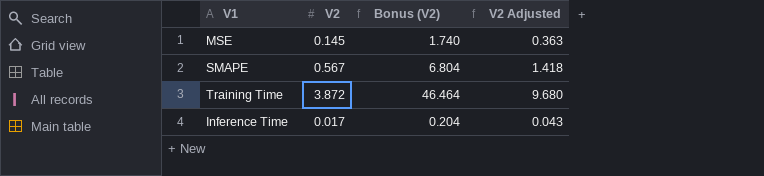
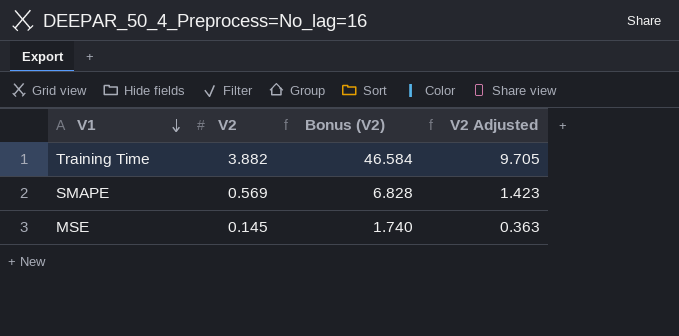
row order: none -> V1 descending
row Inference Time: 0.017 | 0.204 | 0.043 -> none
Training Time | V2: 3.872 -> 3.882
Training Time | Bonus (V2): 46.464 -> 46.584
Training Time | V2 Adjusted: 9.680 -> 9.705
SMAPE | V2: 0.567 -> 0.569
SMAPE | Bonus (V2): 6.804 -> 6.828
SMAPE | V2 Adjusted: 1.418 -> 1.423

